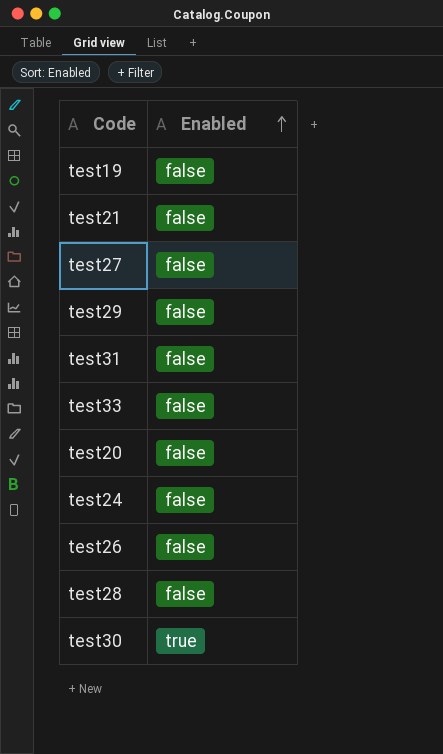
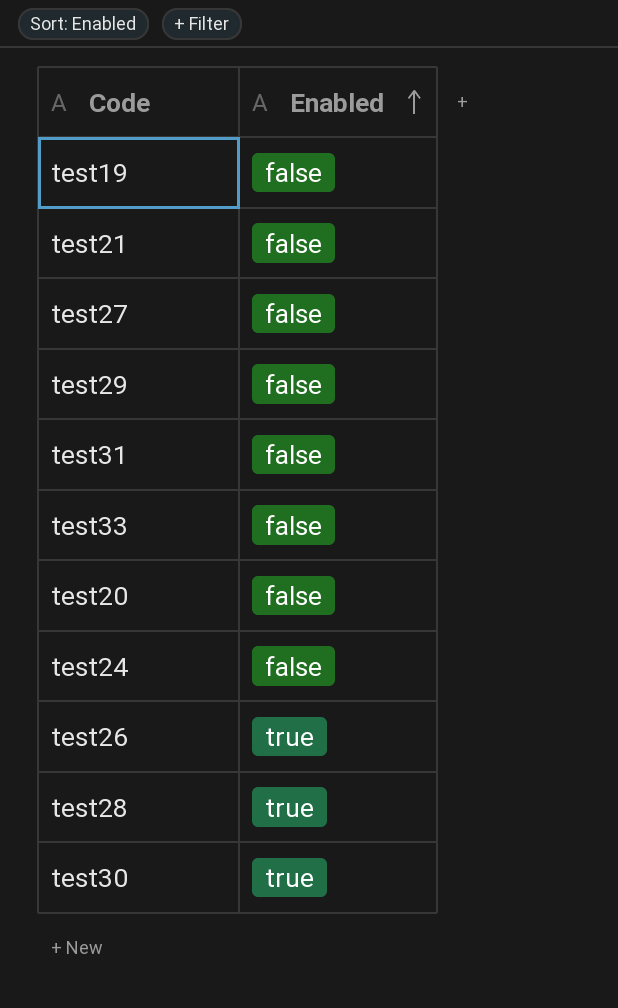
test26 | Enabled: false -> true
test28 | Enabled: false -> true

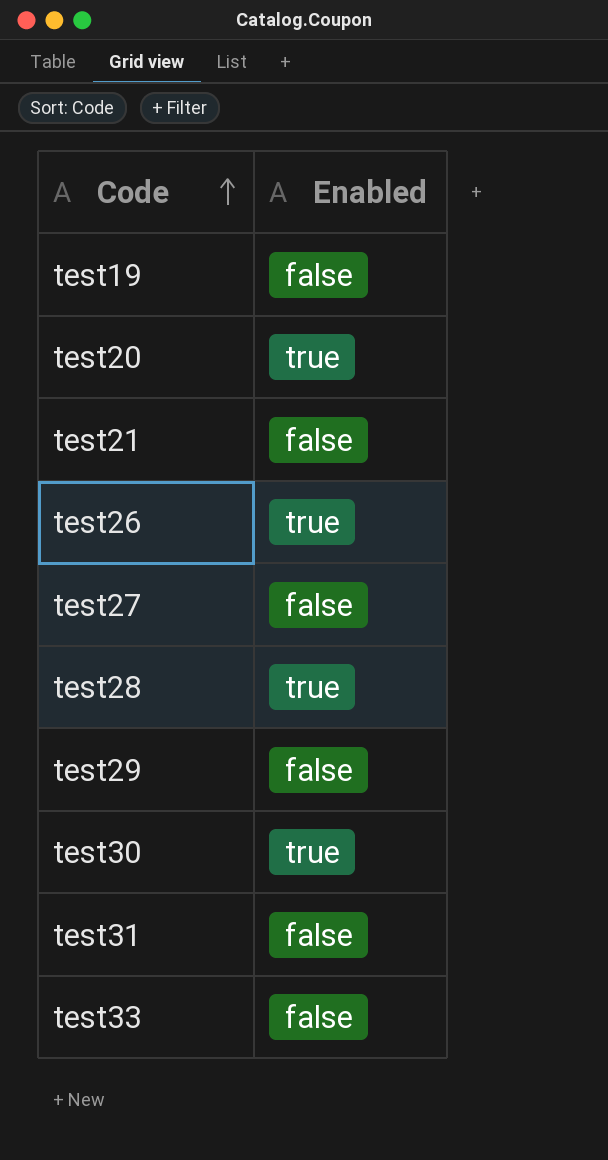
row order: Enabled ascending -> Code ascending
row test24: false -> none
test20 | Enabled: false -> true

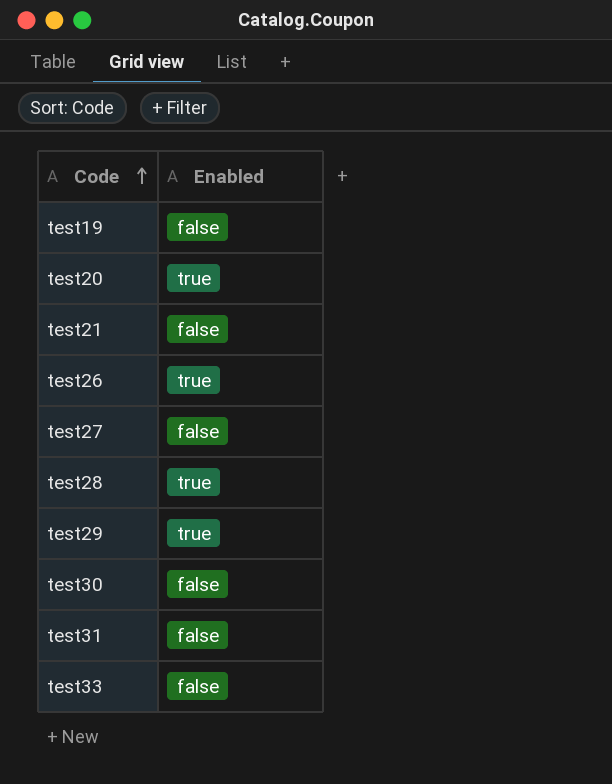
test29 | Enabled: false -> true
test30 | Enabled: true -> false

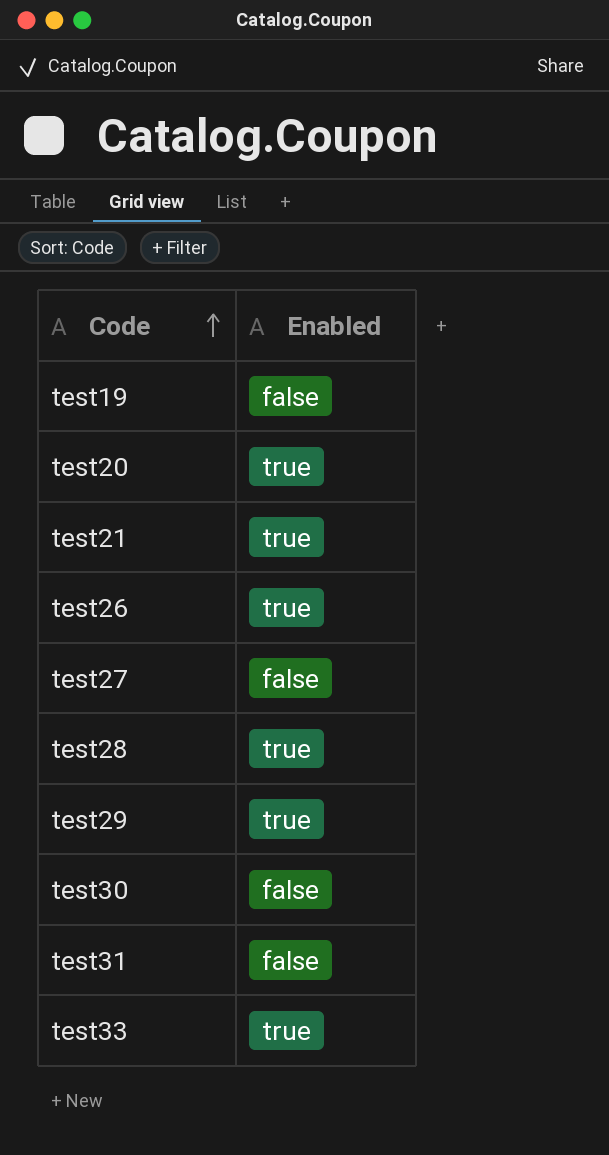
test21 | Enabled: false -> true
test33 | Enabled: false -> true

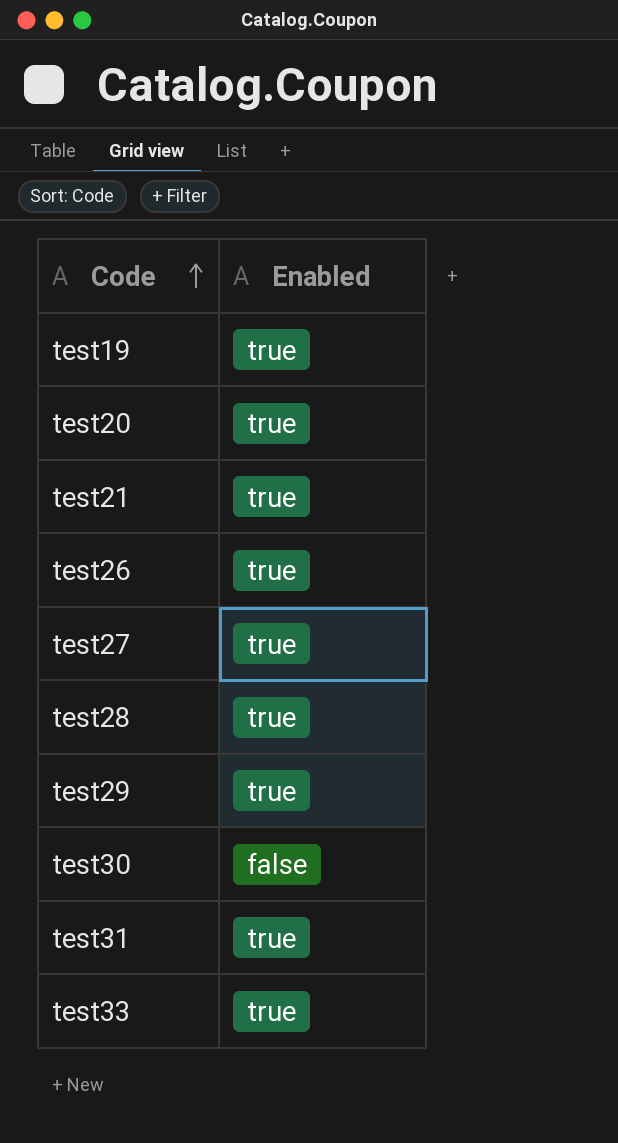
test19 | Enabled: false -> true
test27 | Enabled: false -> true
test31 | Enabled: false -> true

